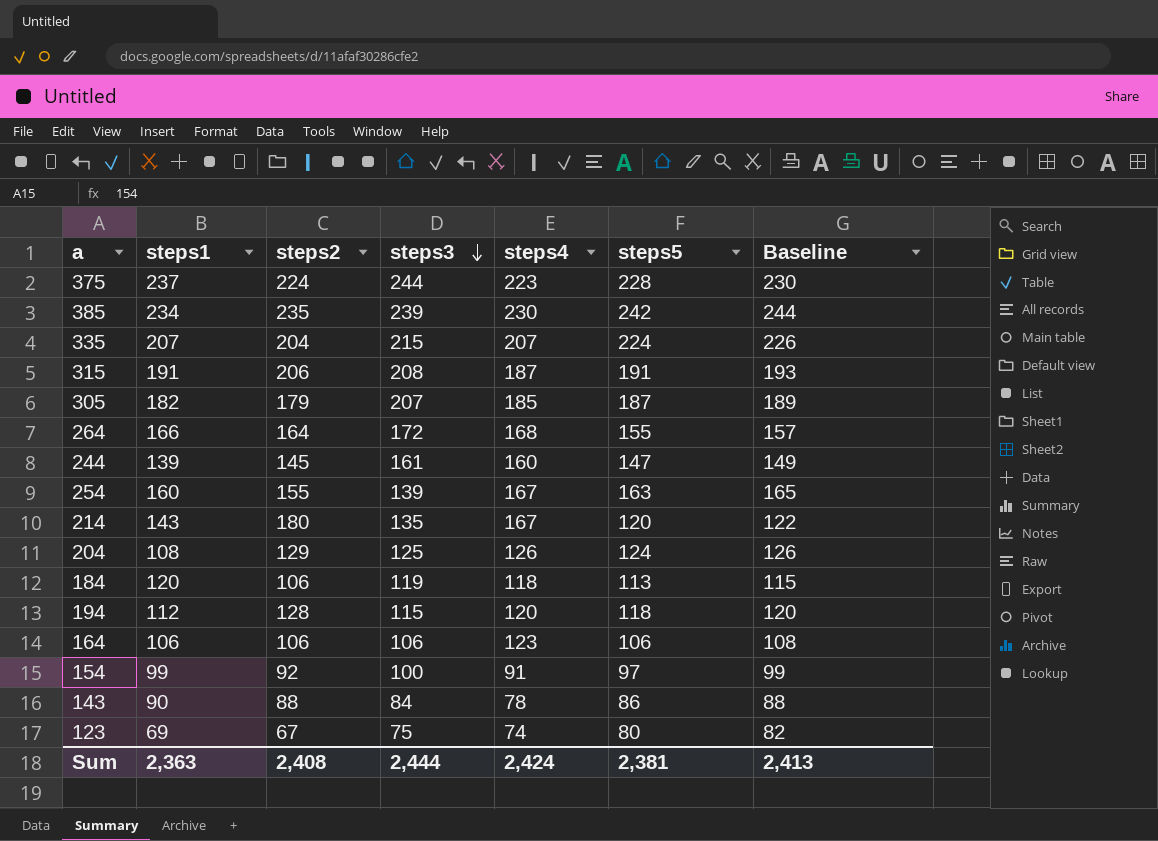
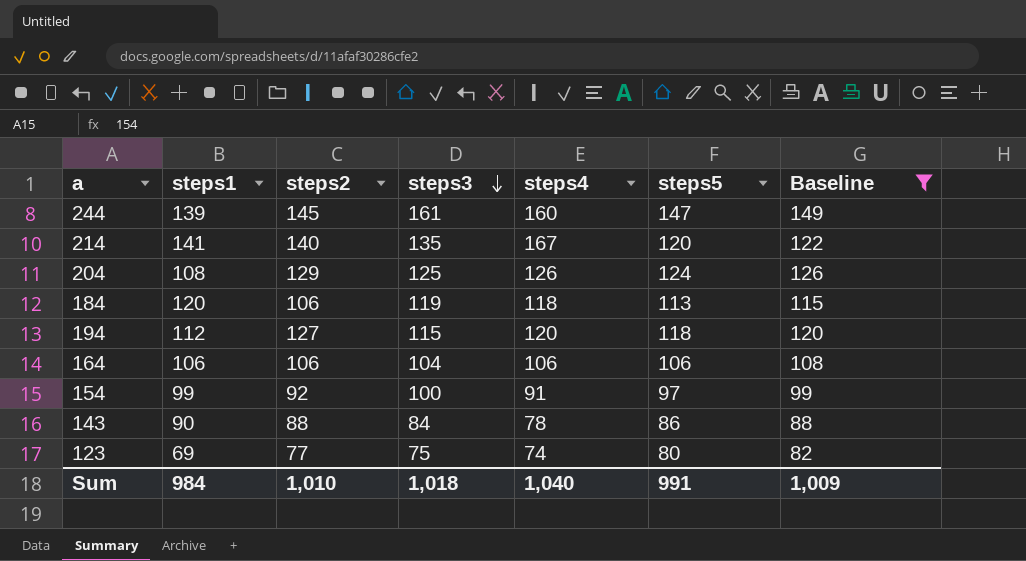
filter: none -> Baseline <= 149
214 | steps1: 143 -> 141
214 | steps2: 180 -> 140
194 | steps2: 128 -> 127
164 | steps3: 106 -> 104
164 | steps4: 123 -> 106
123 | steps2: 67 -> 77
Sum | steps1: 2,363 -> 984
Sum | steps2: 2,408 -> 1,010
Sum | steps3: 2,444 -> 1,018
Sum | steps4: 2,424 -> 1,040
Sum | steps5: 2,381 -> 991
Sum | Baseline: 2,413 -> 1,009

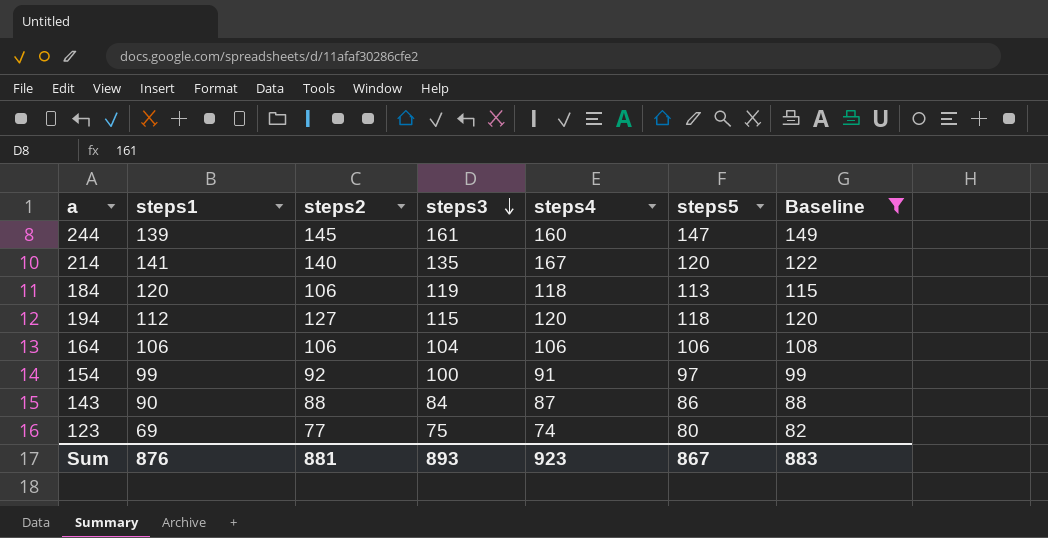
row 204: 108 | 129 | 125 | 126 | 124 | 126 -> none
143 | steps4: 78 -> 87
Sum | steps1: 984 -> 876
Sum | steps2: 1,010 -> 881
Sum | steps3: 1,018 -> 893
Sum | steps4: 1,040 -> 923
Sum | steps5: 991 -> 867
Sum | Baseline: 1,009 -> 883

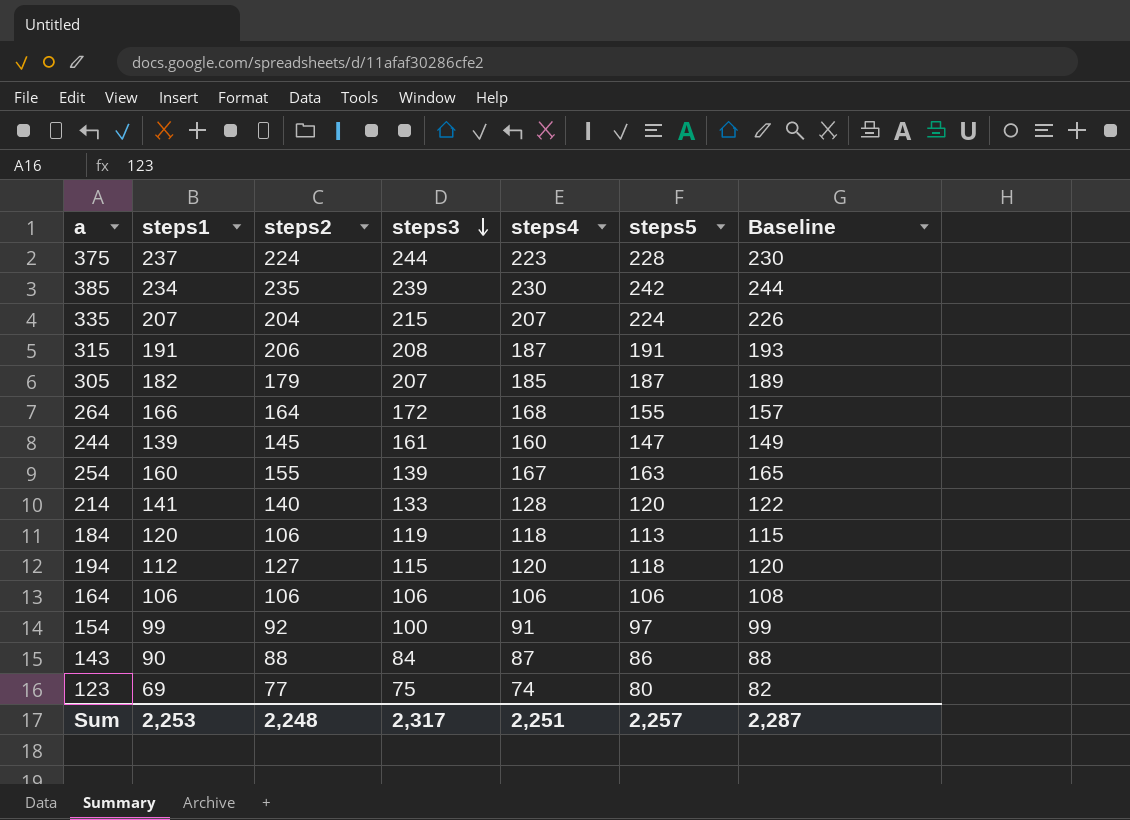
filter: Baseline <= 149 -> none
214 | steps3: 135 -> 133
214 | steps4: 167 -> 128
164 | steps3: 104 -> 106
Sum | steps1: 876 -> 2,253
Sum | steps2: 881 -> 2,248
Sum | steps3: 893 -> 2,317
Sum | steps4: 923 -> 2,251
Sum | steps5: 867 -> 2,257
Sum | Baseline: 883 -> 2,287

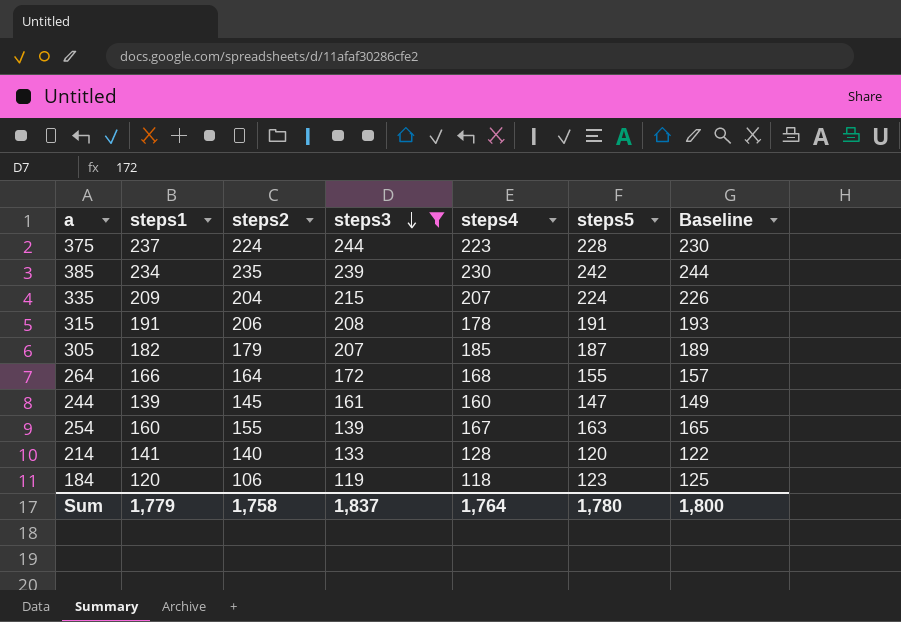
filter: none -> steps3 >= 119
335 | steps1: 207 -> 209
315 | steps4: 187 -> 178
184 | steps5: 113 -> 123
184 | Baseline: 115 -> 125
Sum | steps1: 2,253 -> 1,779
Sum | steps2: 2,248 -> 1,758
Sum | steps3: 2,317 -> 1,837
Sum | steps4: 2,251 -> 1,764
Sum | steps5: 2,257 -> 1,780
Sum | Baseline: 2,287 -> 1,800

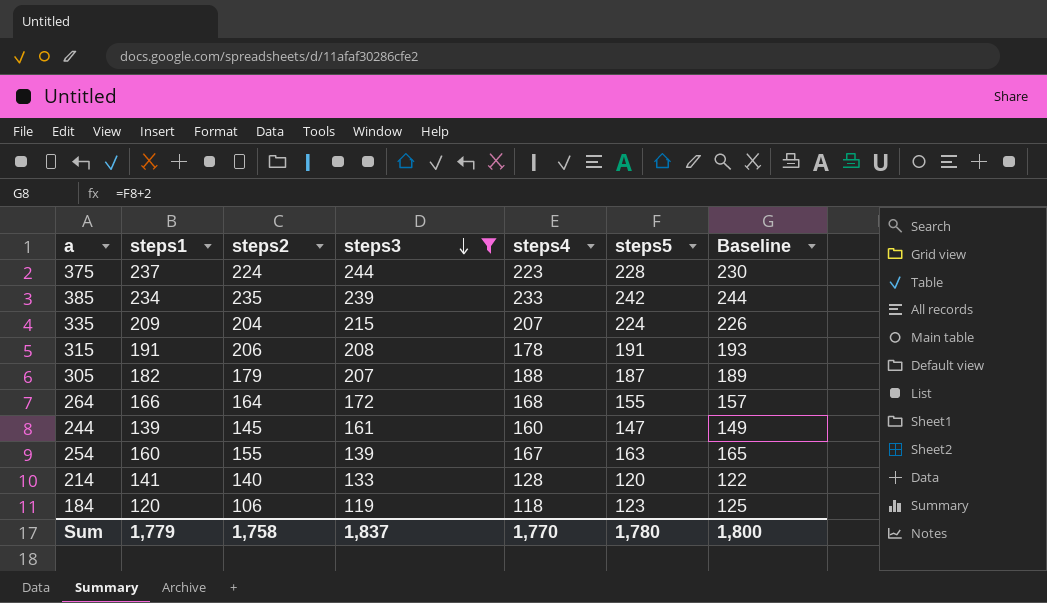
385 | steps4: 230 -> 233
305 | steps4: 185 -> 188
Sum | steps4: 1,764 -> 1,770

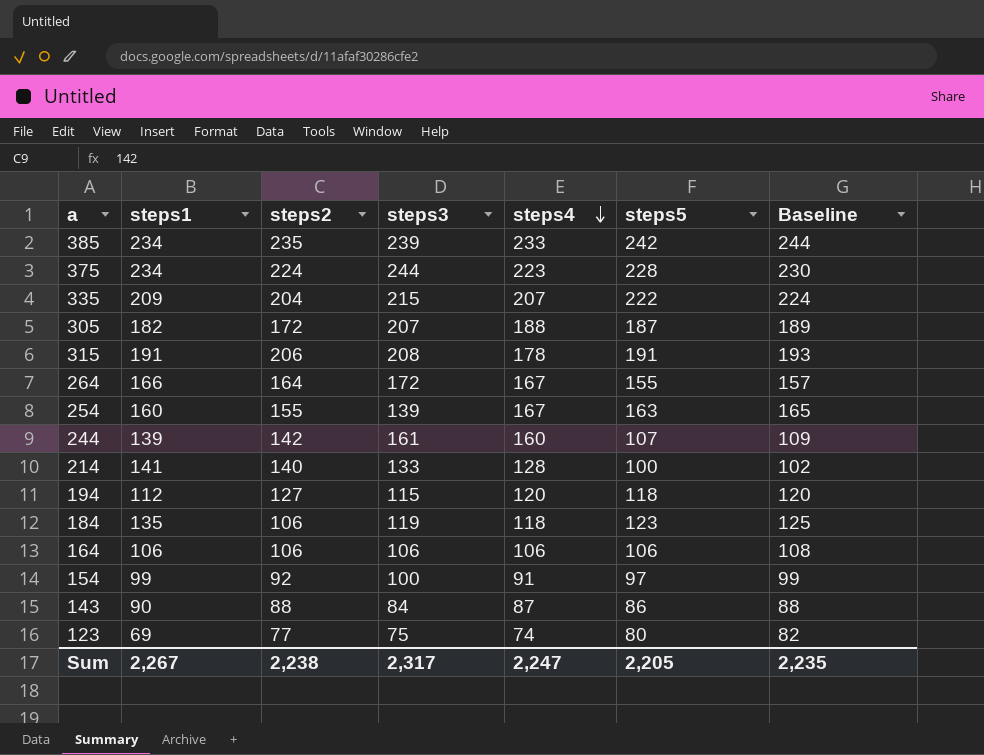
filter: steps3 >= 119 -> none
row order: steps3 descending -> steps4 descending
375 | steps1: 237 -> 234
335 | steps5: 224 -> 222
335 | Baseline: 226 -> 224
305 | steps2: 179 -> 172
264 | steps4: 168 -> 167
244 | steps2: 145 -> 142
244 | steps5: 147 -> 107
244 | Baseline: 149 -> 109
214 | steps5: 120 -> 100
214 | Baseline: 122 -> 102
184 | steps1: 120 -> 135
Sum | steps1: 1,779 -> 2,267
Sum | steps2: 1,758 -> 2,238
Sum | steps3: 1,837 -> 2,317
Sum | steps4: 1,770 -> 2,247
Sum | steps5: 1,780 -> 2,205
Sum | Baseline: 1,800 -> 2,235

